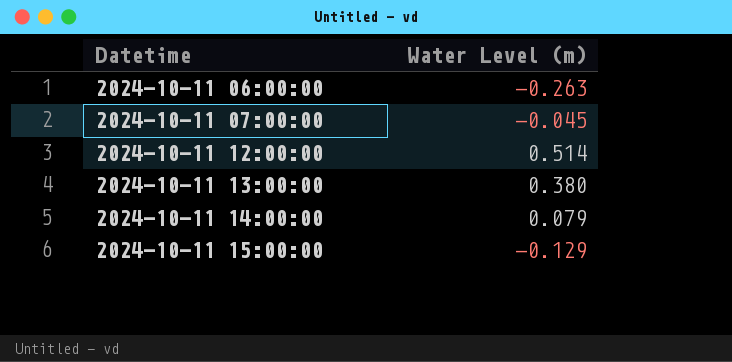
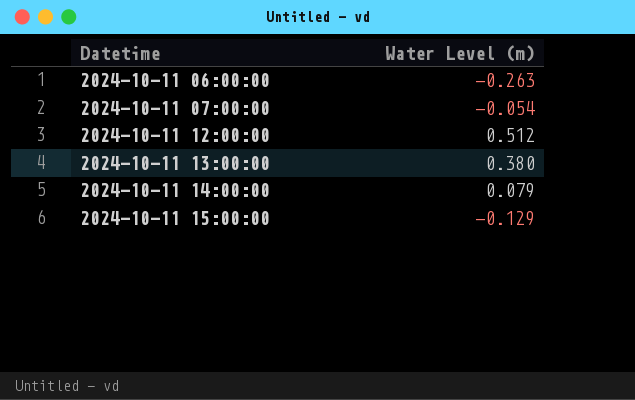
2024-10-11 07:00:00 | Water Level (m): -0.045 -> -0.054
2024-10-11 12:00:00 | Water Level (m): 0.514 -> 0.512

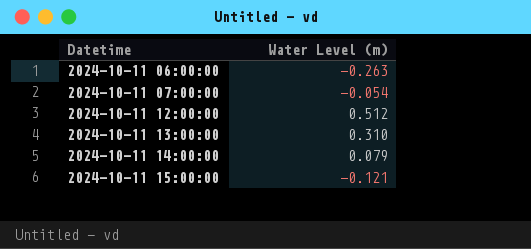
2024-10-11 13:00:00 | Water Level (m): 0.380 -> 0.310
2024-10-11 15:00:00 | Water Level (m): -0.129 -> -0.121

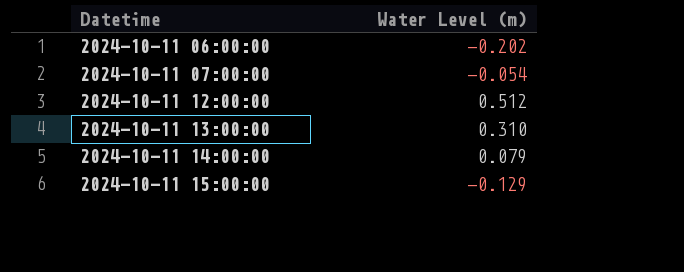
2024-10-11 06:00:00 | Water Level (m): -0.263 -> -0.202
2024-10-11 15:00:00 | Water Level (m): -0.121 -> -0.129

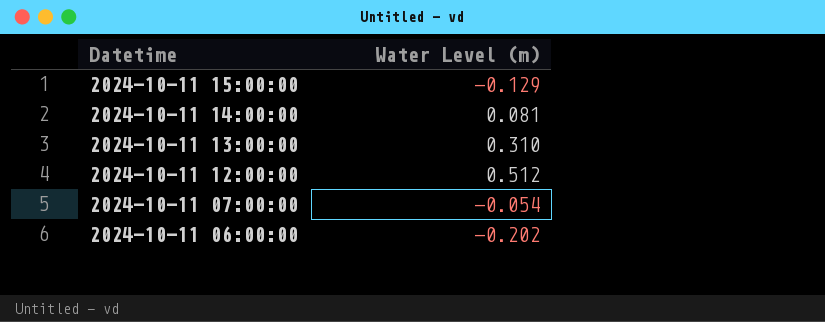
row order: Datetime ascending -> Datetime descending
2024-10-11 14:00:00 | Water Level (m): 0.079 -> 0.081

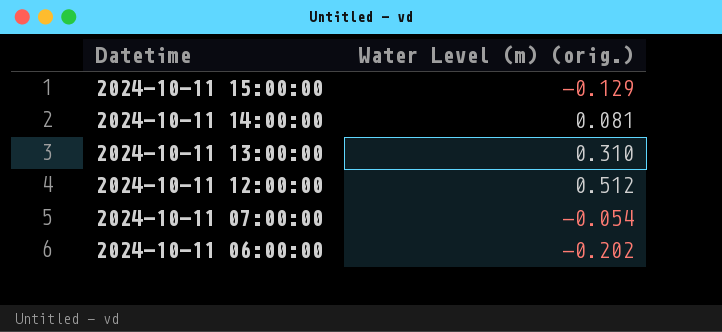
column name: Water Level (m) -> Water Level (m) (orig.)

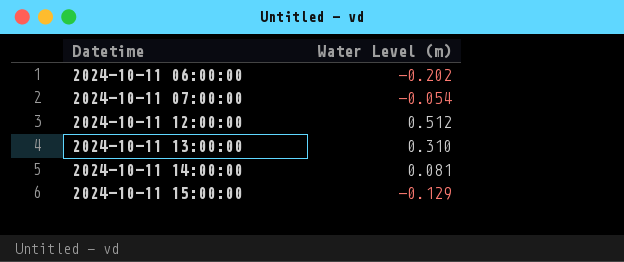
row order: Datetime descending -> Datetime ascending
column name: Water Level (m) (orig.) -> Water Level (m)

